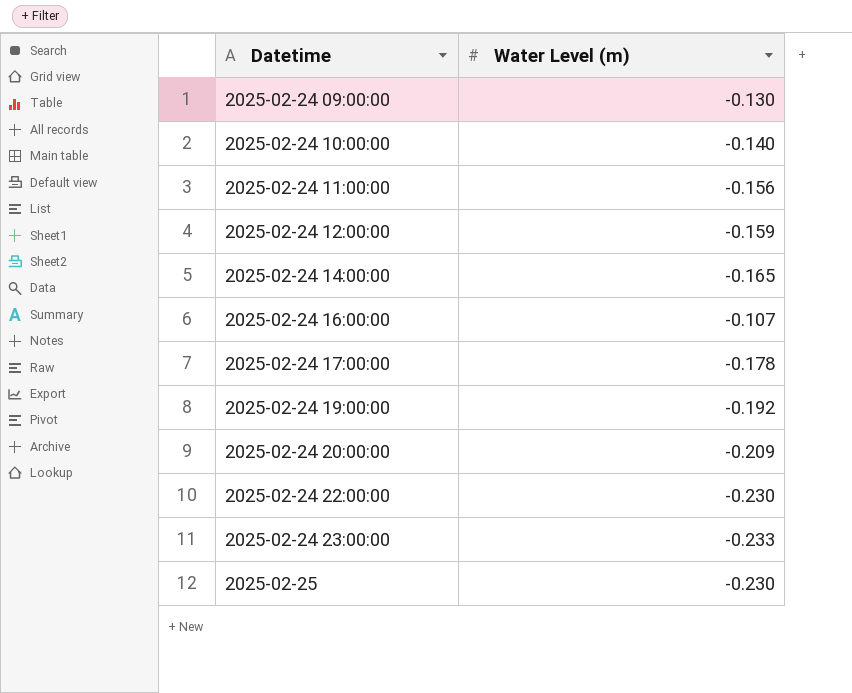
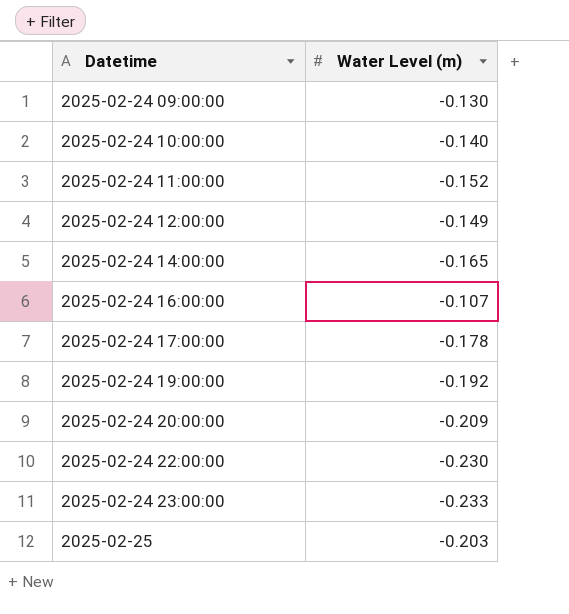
2025-02-24 11:00:00 | Water Level (m): -0.156 -> -0.152
2025-02-24 12:00:00 | Water Level (m): -0.159 -> -0.149
2025-02-25 | Water Level (m): -0.230 -> -0.203

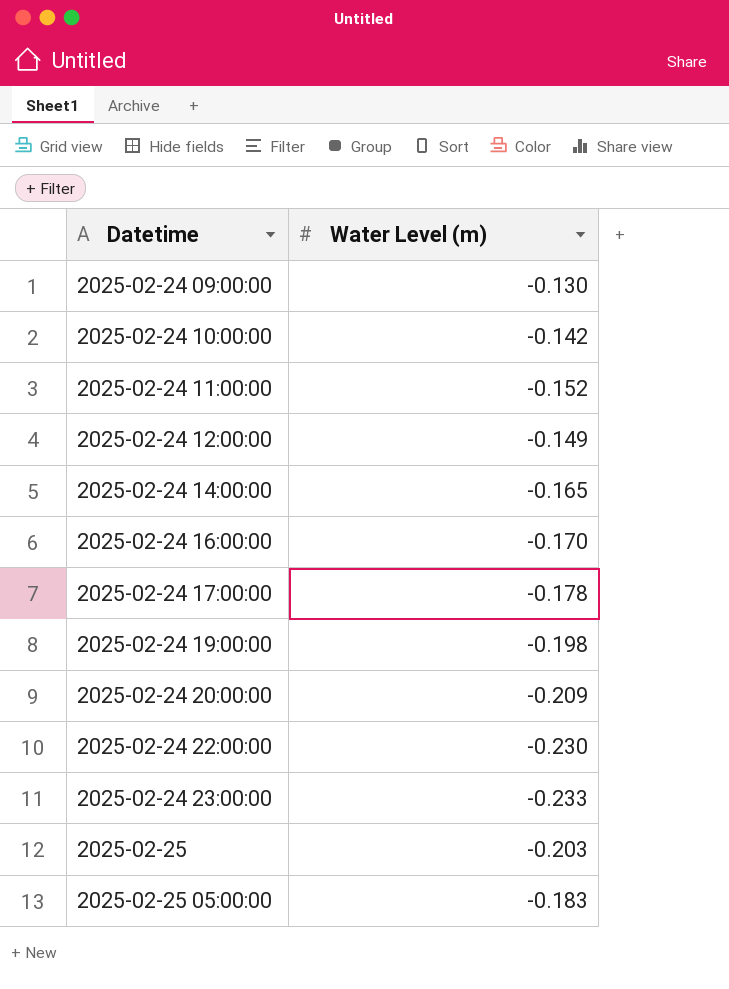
2025-02-24 10:00:00 | Water Level (m): -0.140 -> -0.142
2025-02-24 16:00:00 | Water Level (m): -0.107 -> -0.170
2025-02-24 19:00:00 | Water Level (m): -0.192 -> -0.198
row 2025-02-25 05:00:00: none -> -0.183

